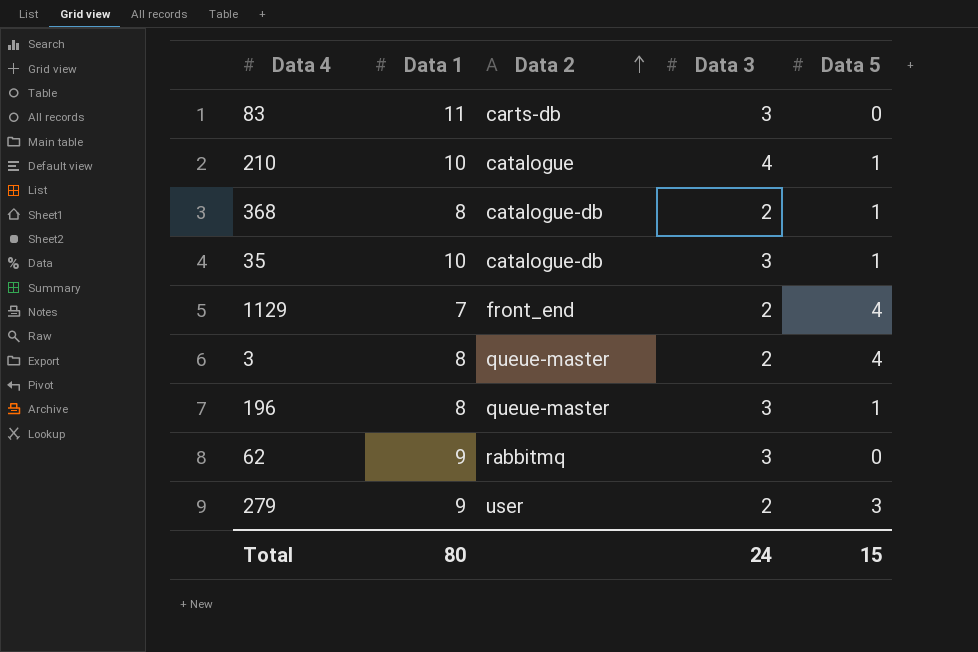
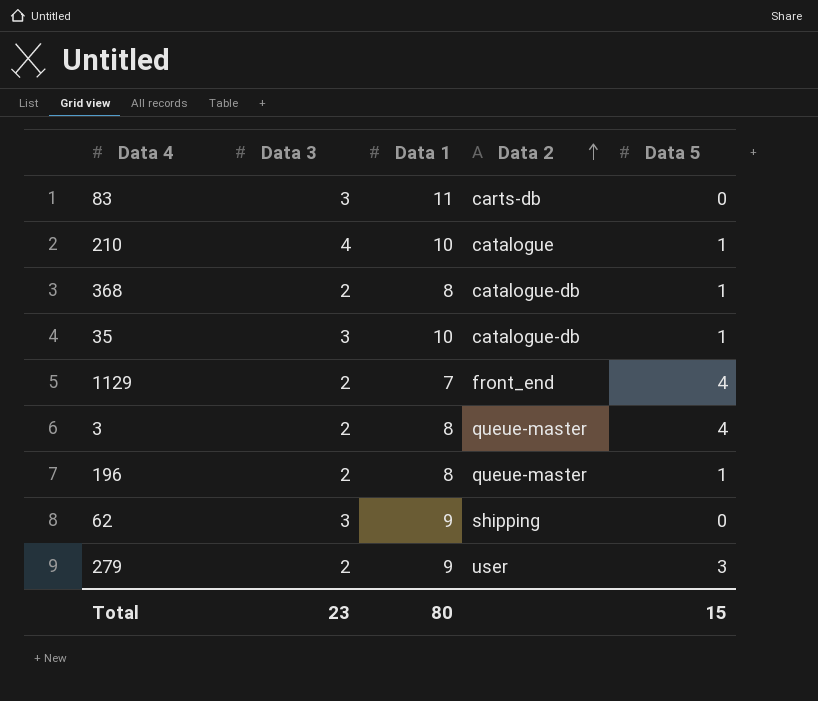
column Data 3 | position: 4 -> 2
196 | Data 3: 3 -> 2
62 | Data 2: rabbitmq -> shipping
Total | Data 3: 24 -> 23

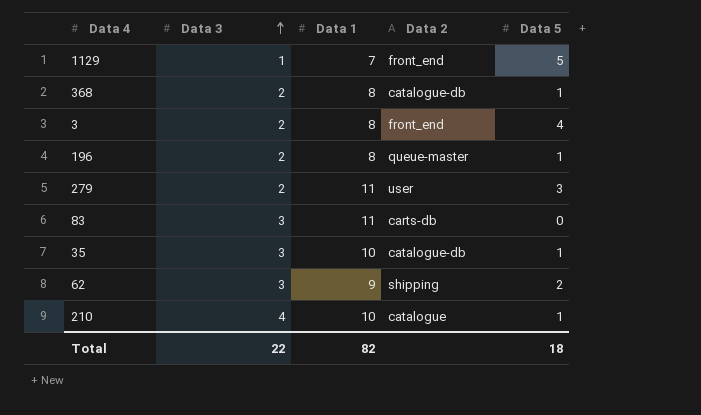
row order: Data 2 ascending -> Data 3 ascending
1129 | Data 3: 2 -> 1
1129 | Data 5: 4 -> 5
3 | Data 2: queue-master -> front_end
279 | Data 1: 9 -> 11
62 | Data 5: 0 -> 2
Total | Data 3: 23 -> 22
Total | Data 1: 80 -> 82
Total | Data 5: 15 -> 18

